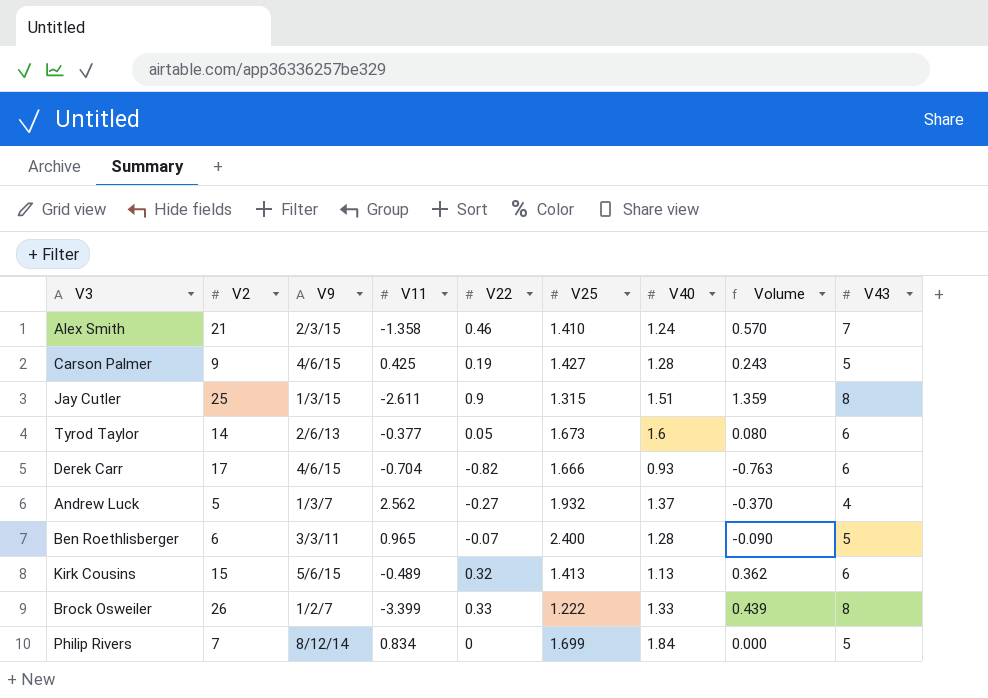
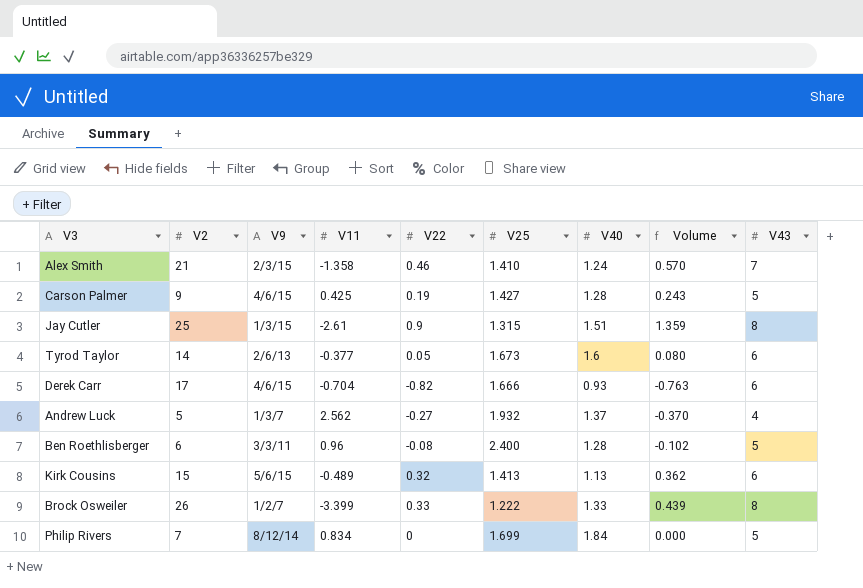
Jay Cutler | V11: -2.611 -> -2.61
Ben Roethlisberger | V11: 0.965 -> 0.96
Ben Roethlisberger | V22: -0.07 -> -0.08
Ben Roethlisberger | Volume: -0.090 -> -0.102

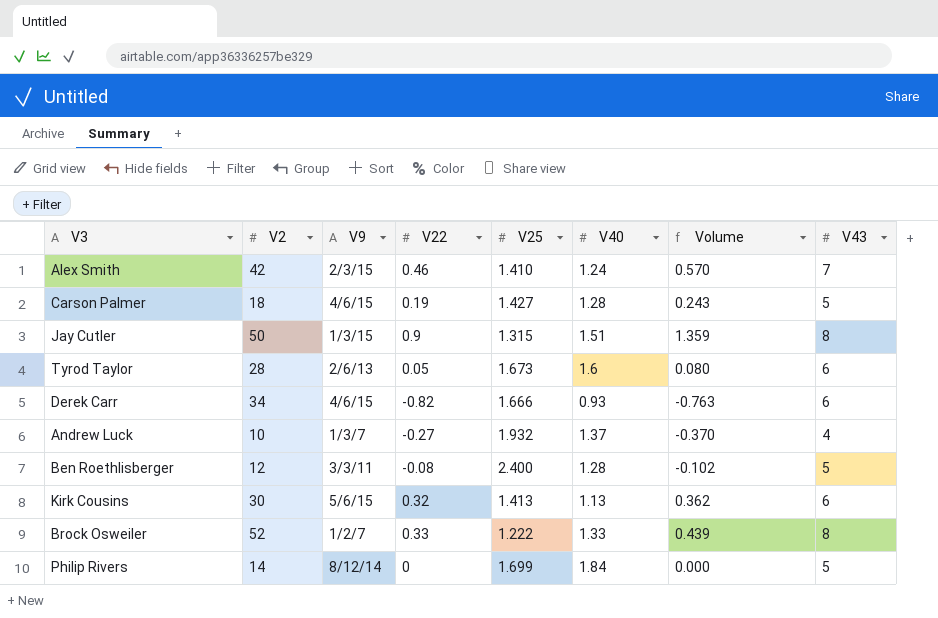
column V11 | position: 4 -> none
Alex Smith | V2: 21 -> 42
Carson Palmer | V2: 9 -> 18
Jay Cutler | V2: 25 -> 50
Tyrod Taylor | V2: 14 -> 28
Derek Carr | V2: 17 -> 34
Andrew Luck | V2: 5 -> 10
Ben Roethlisberger | V2: 6 -> 12
Kirk Cousins | V2: 15 -> 30
Brock Osweiler | V2: 26 -> 52
Philip Rivers | V2: 7 -> 14

